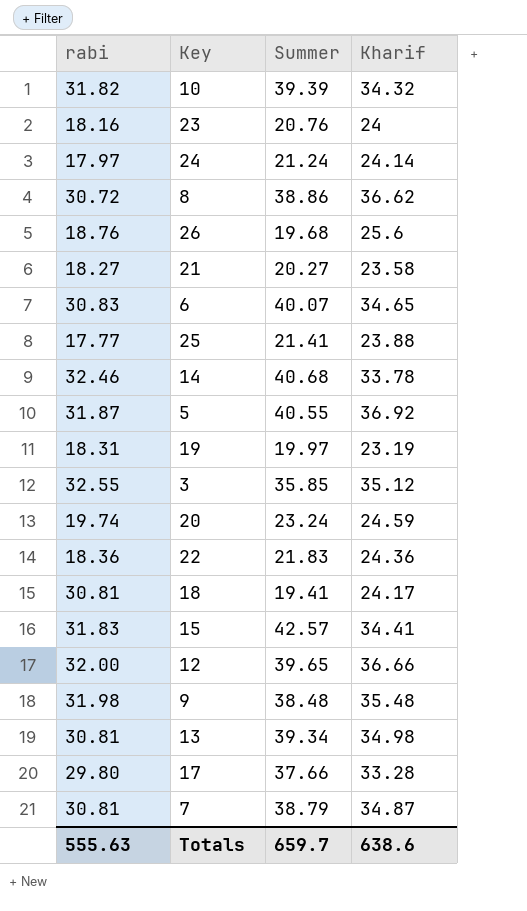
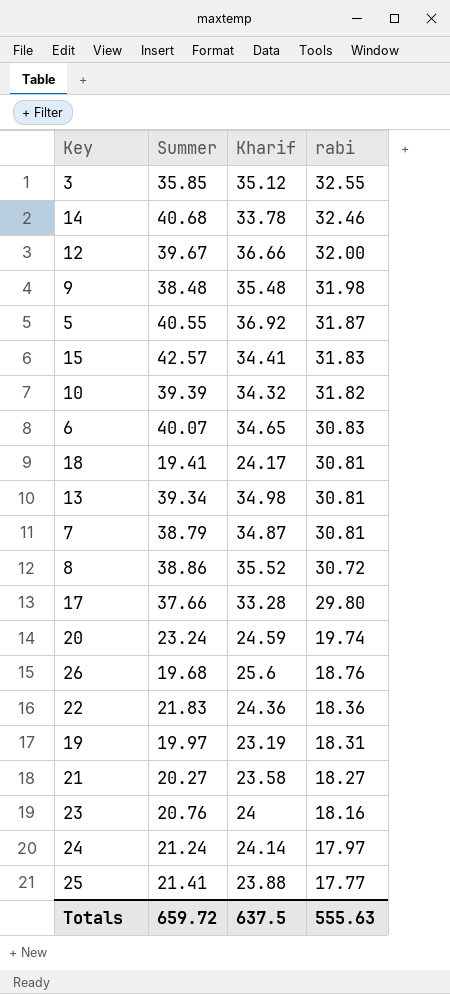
row order: none -> rabi descending
column rabi | position: 1 -> 4
12 | Summer: 39.65 -> 39.67
8 | Kharif: 36.62 -> 35.52
Totals | Summer: 659.7 -> 659.72
Totals | Kharif: 638.6 -> 637.5

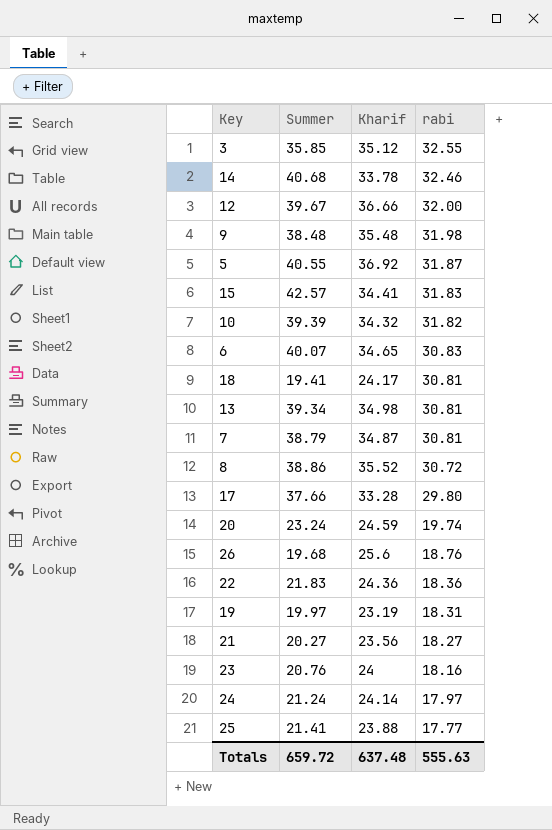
21 | Kharif: 23.58 -> 23.56
Totals | Kharif: 637.5 -> 637.48

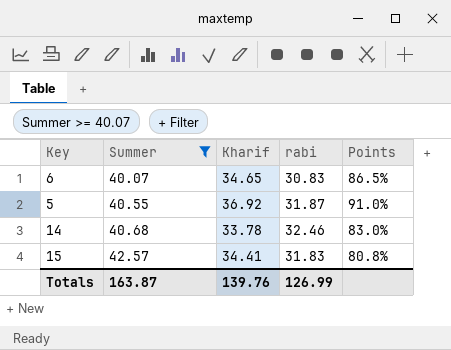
filter: none -> Summer >= 40.07
row order: rabi descending -> Summer ascending
column Points | formula: none -> [Kharif] / [Summer]
Totals | Summer: 659.72 -> 163.87
Totals | Kharif: 637.48 -> 139.76
Totals | rabi: 555.63 -> 126.99

